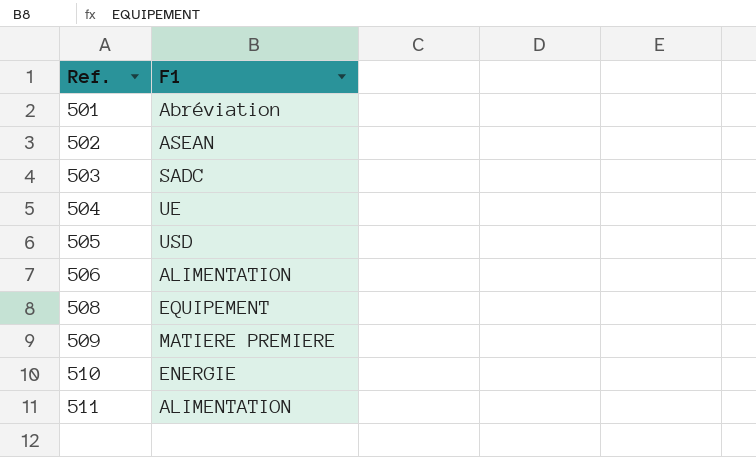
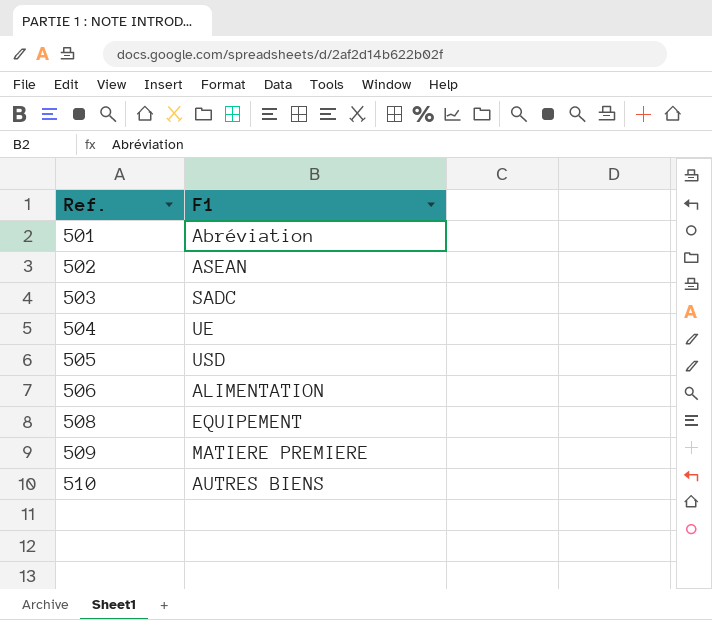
row 511: ALIMENTATION -> none
510 | F1: ENERGIE -> AUTRES BIENS

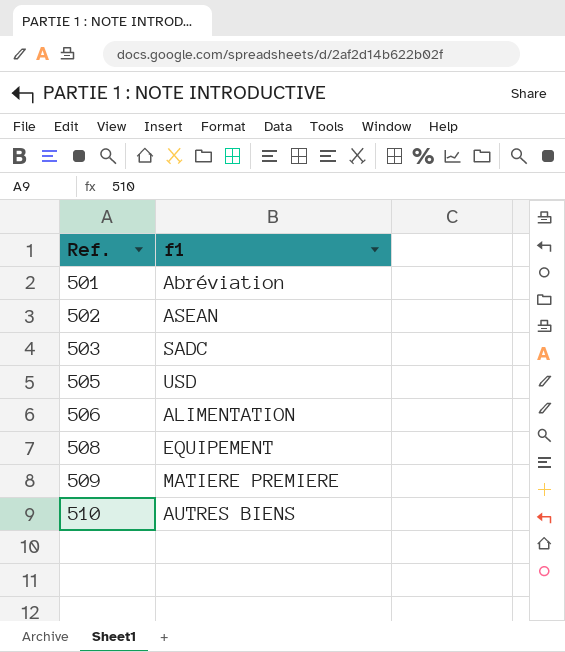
column name: F1 -> f1
row 504: UE -> none

